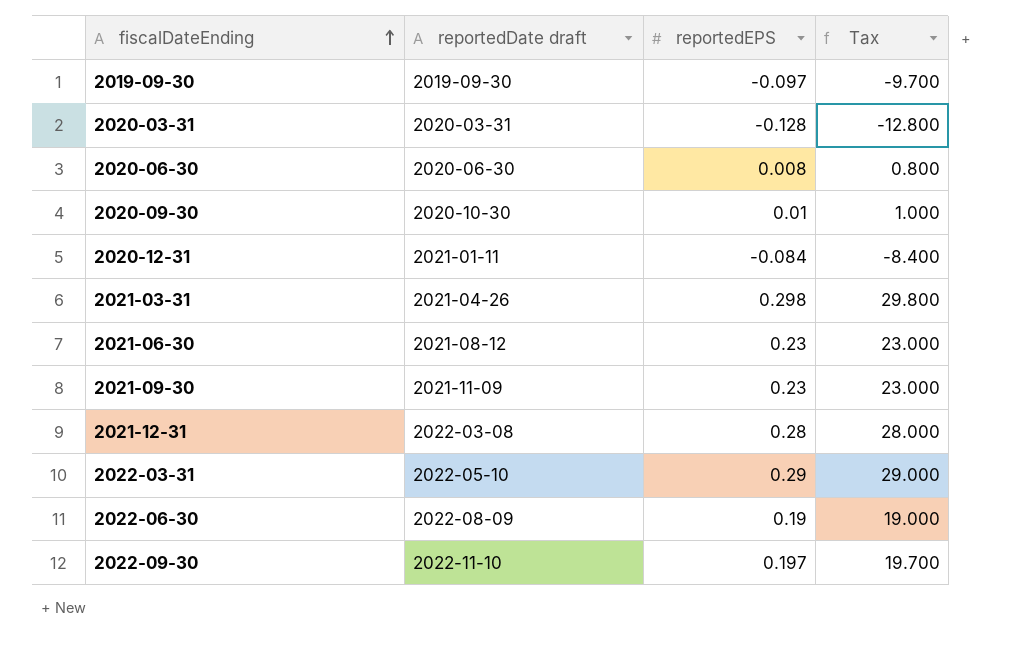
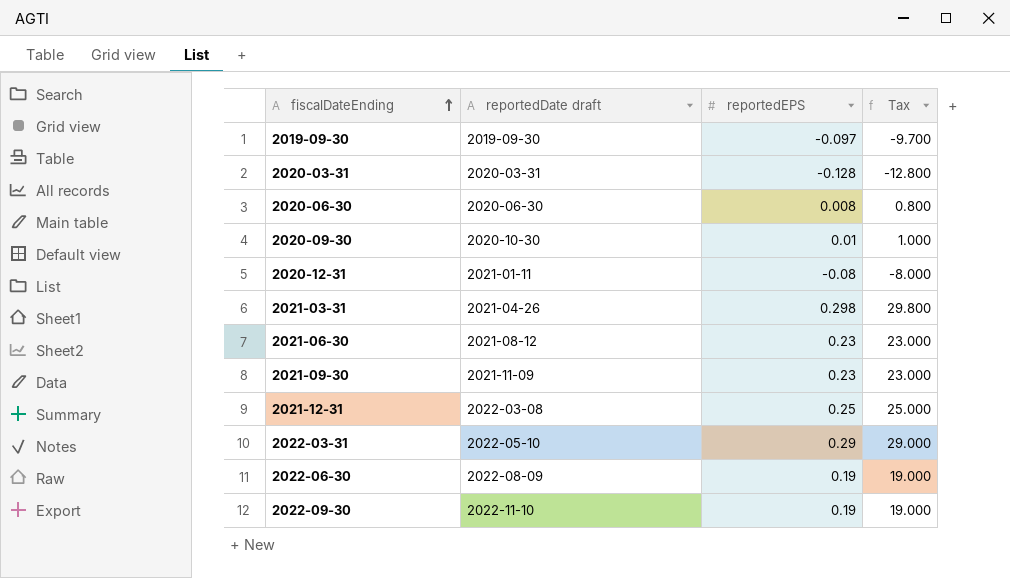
2020-12-31 | reportedEPS: -0.084 -> -0.08
2020-12-31 | Tax: -8.400 -> -8.000
2021-12-31 | reportedEPS: 0.28 -> 0.25
2021-12-31 | Tax: 28.000 -> 25.000
2022-09-30 | reportedEPS: 0.197 -> 0.19
2022-09-30 | Tax: 19.700 -> 19.000

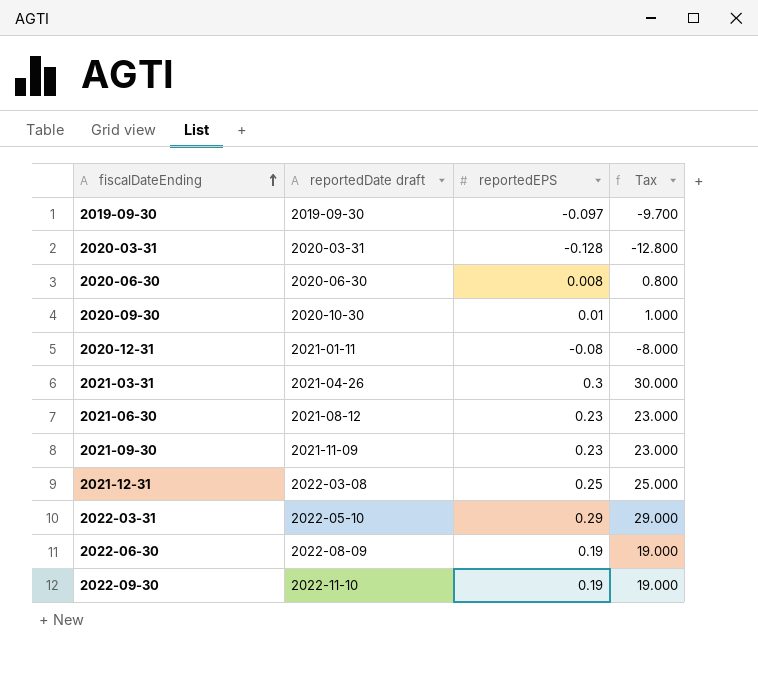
2021-03-31 | reportedEPS: 0.298 -> 0.3
2021-03-31 | Tax: 29.800 -> 30.000

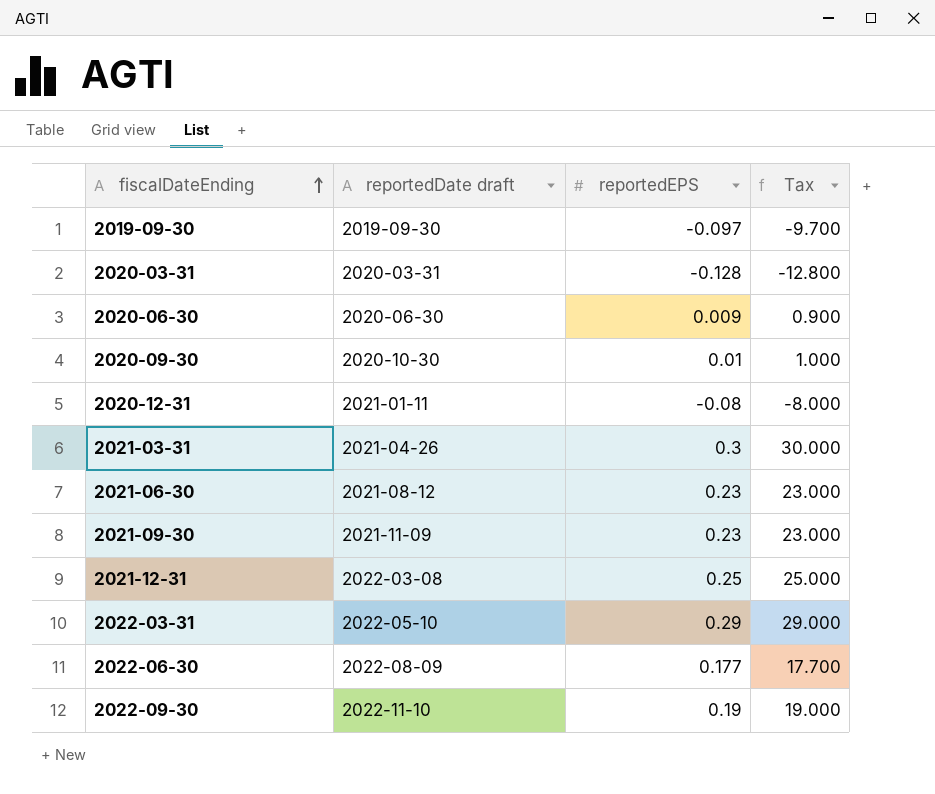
2020-06-30 | reportedEPS: 0.008 -> 0.009
2020-06-30 | Tax: 0.800 -> 0.900
2022-06-30 | reportedEPS: 0.19 -> 0.177
2022-06-30 | Tax: 19.000 -> 17.700

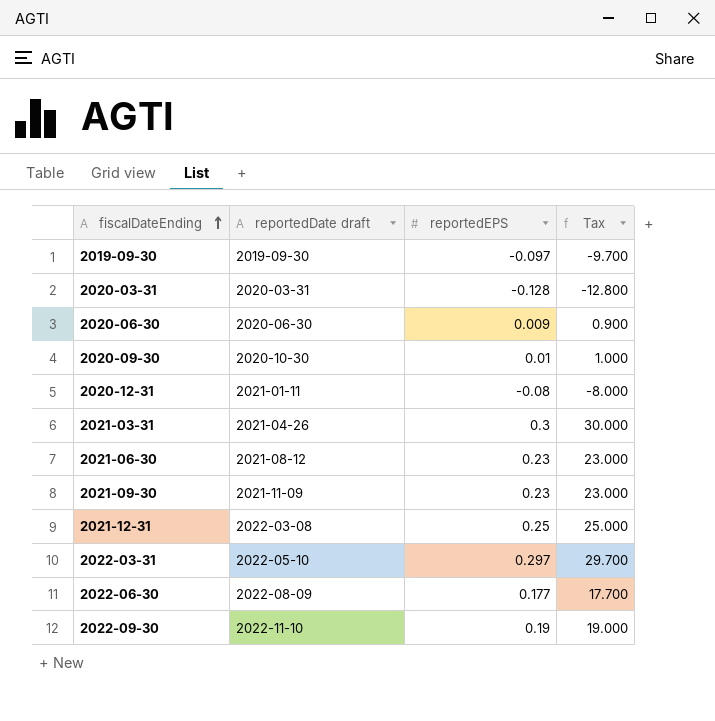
2022-03-31 | reportedEPS: 0.29 -> 0.297
2022-03-31 | Tax: 29.000 -> 29.700

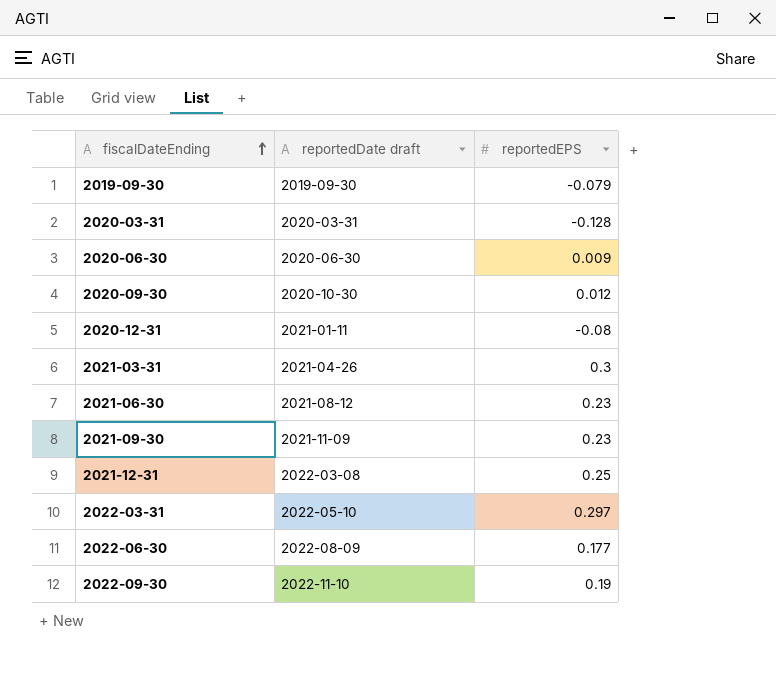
column Tax | formula: [reportedEPS] * 100 -> none
2019-09-30 | reportedEPS: -0.097 -> -0.079
2020-09-30 | reportedEPS: 0.01 -> 0.012

